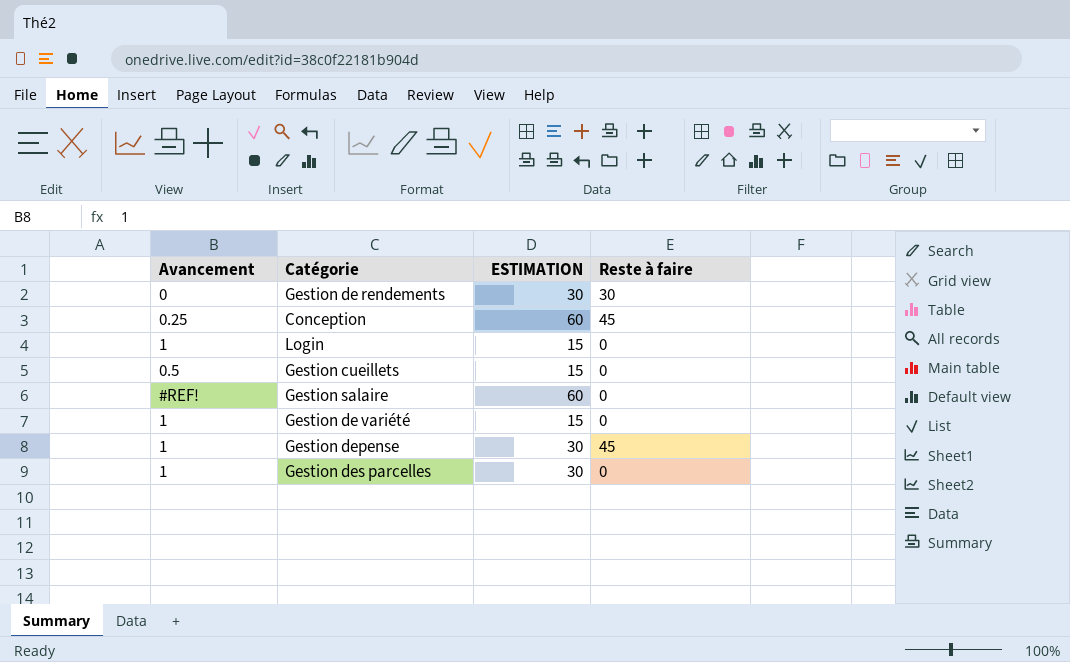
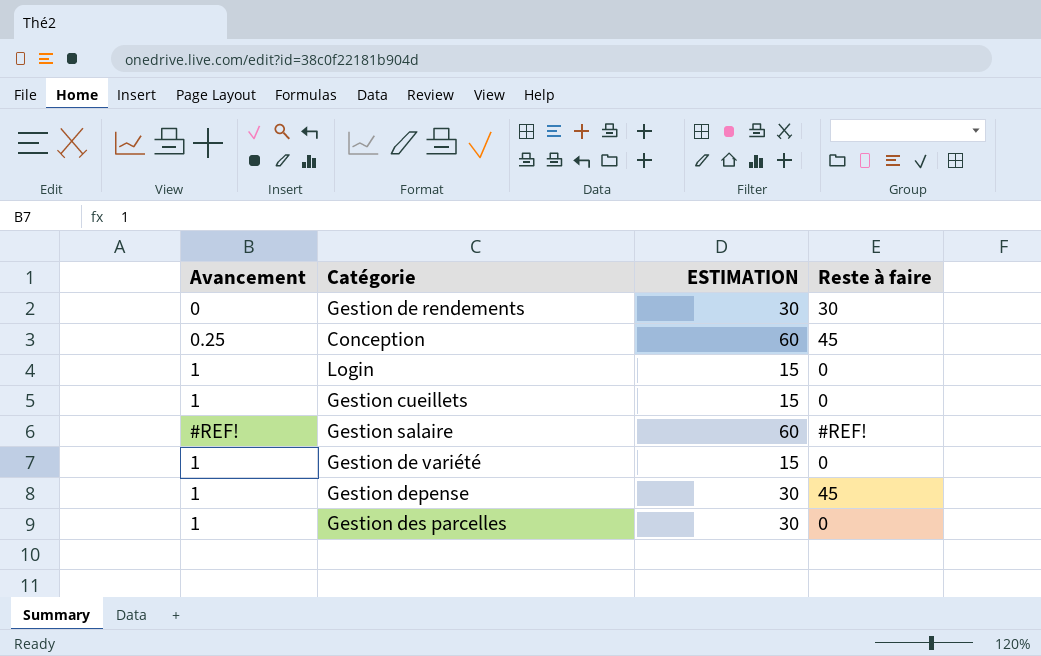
Gestion cueillets | Avancement: 0.5 -> 1
Gestion salaire | Reste à faire: 0 -> #REF!

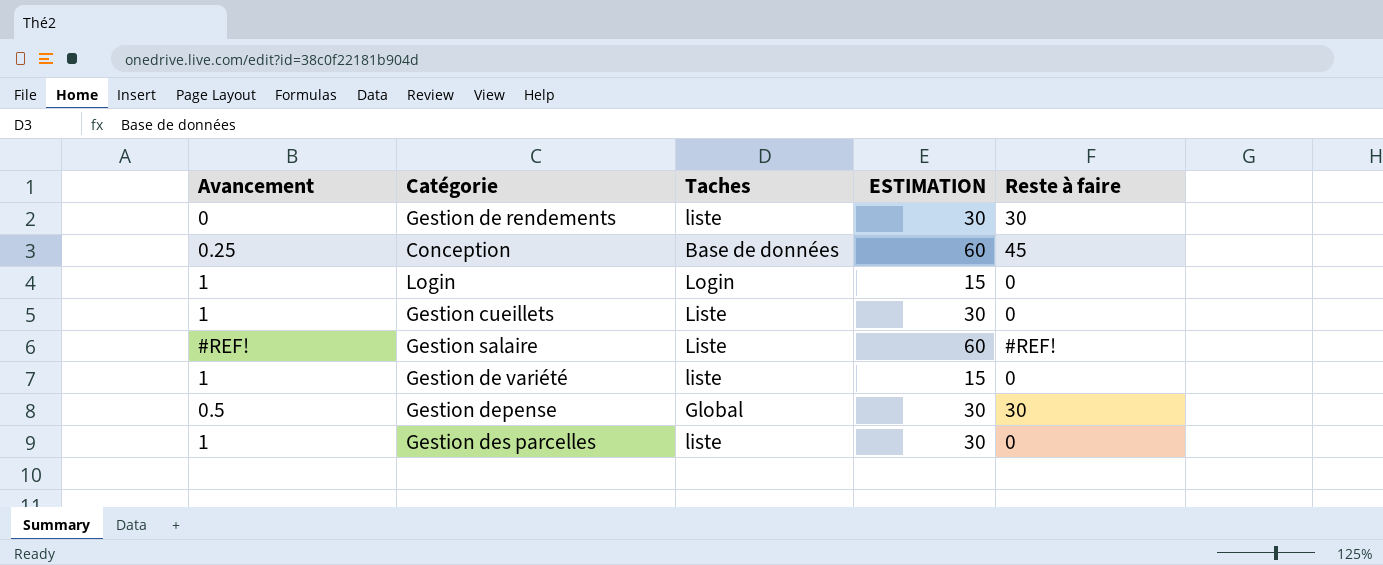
column Taches | position: none -> 3
Gestion cueillets | ESTIMATION: 15 -> 30
Gestion depense | Avancement: 1 -> 0.5
Gestion depense | Reste à faire: 45 -> 30

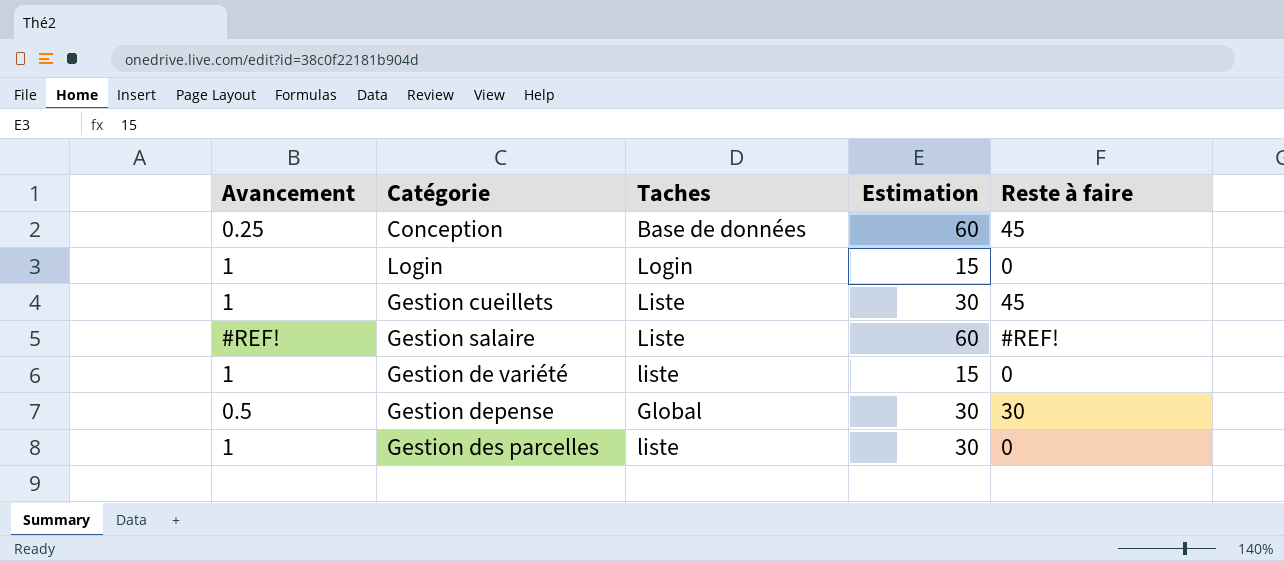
column name: ESTIMATION -> Estimation
row Gestion de rendements: 0 | liste | 30 | 30 -> none
Gestion cueillets | Reste à faire: 0 -> 45

